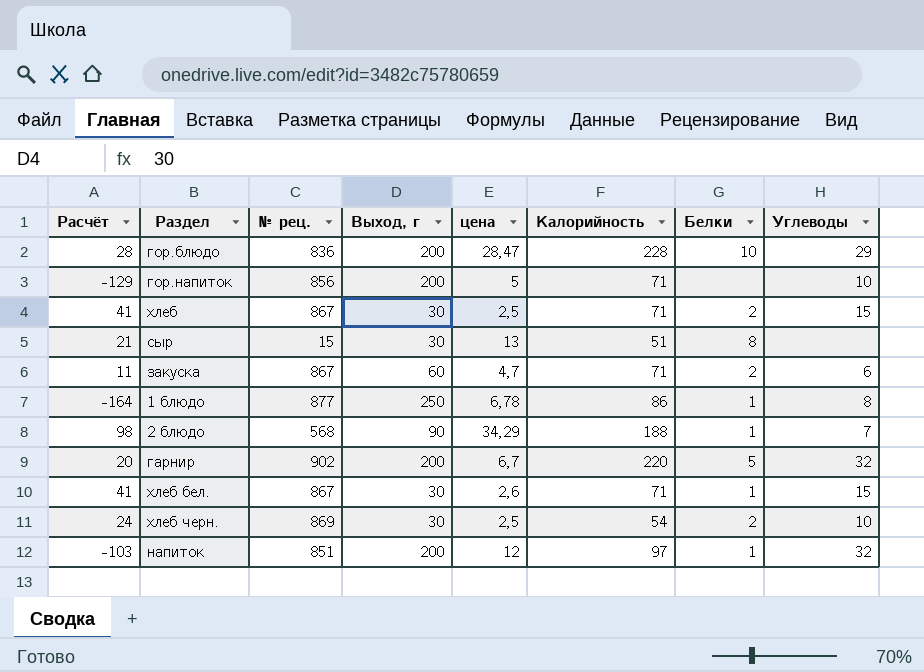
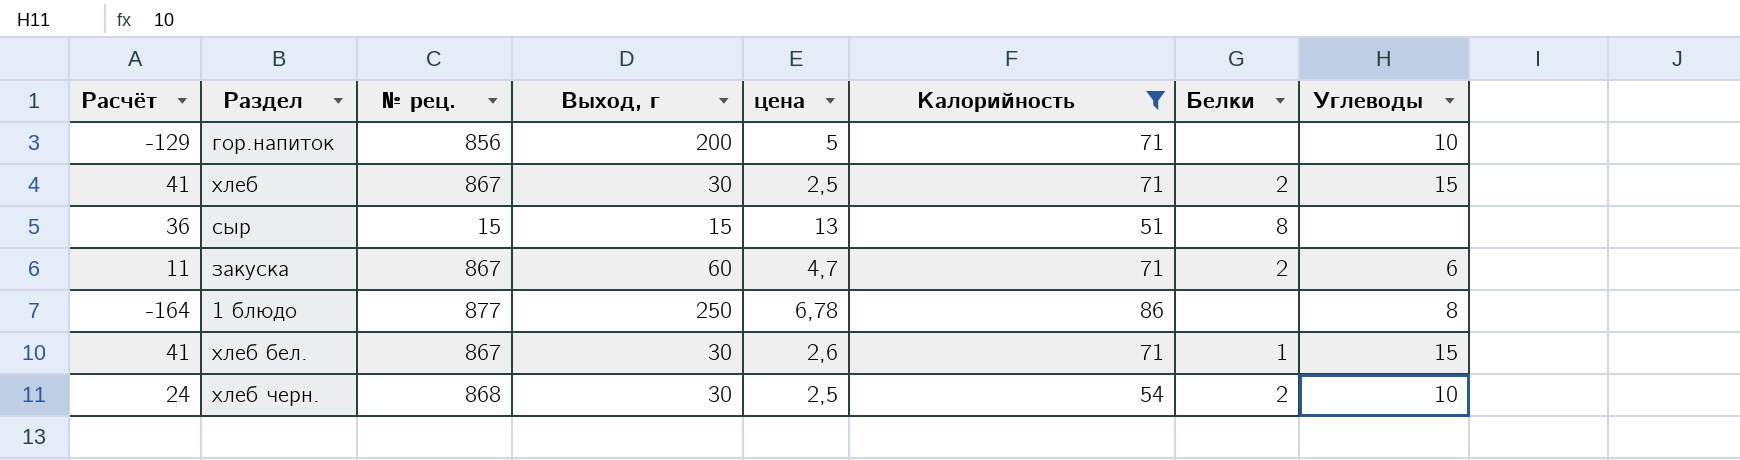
filter: none -> Калорийность <= 86
сыр | Расчёт: 21 -> 36
сыр | Выход, г: 30 -> 15
1 блюдо | Белки: 1 -> none
хлеб черн. | № рец.: 869 -> 868

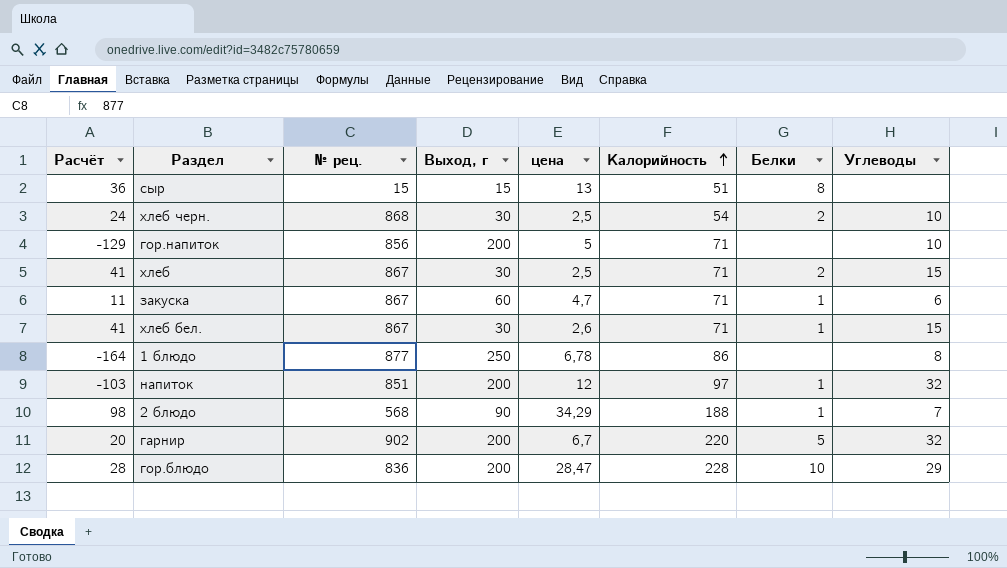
filter: Калорийность <= 86 -> none
row order: none -> Калорийность ascending
закуска | Белки: 2 -> 1

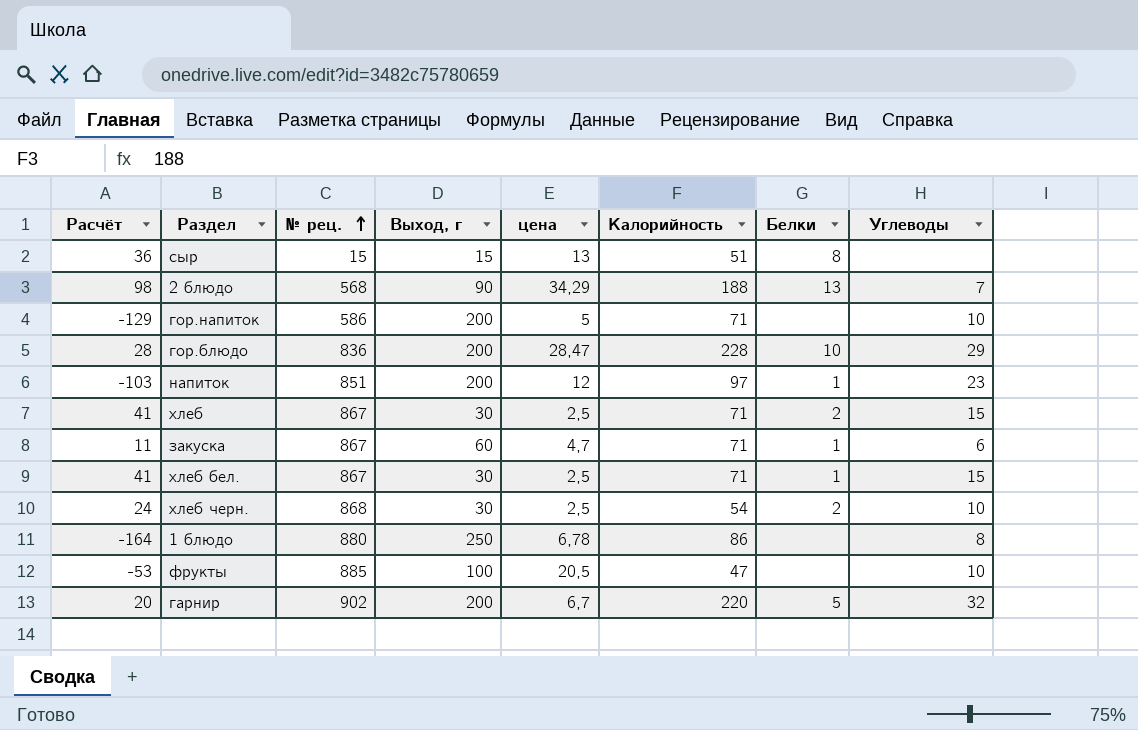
row order: Калорийность ascending -> № рец. ascending
2 блюдо | Белки: 1 -> 13
гор.напиток | № рец.: 856 -> 586
напиток | Углеводы: 32 -> 23
хлеб бел. | цена: 2,6 -> 2,5
1 блюдо | № рец.: 877 -> 880
row фрукты: none -> -53 | 885 | 100 | 20,5 | 47 | none | 10

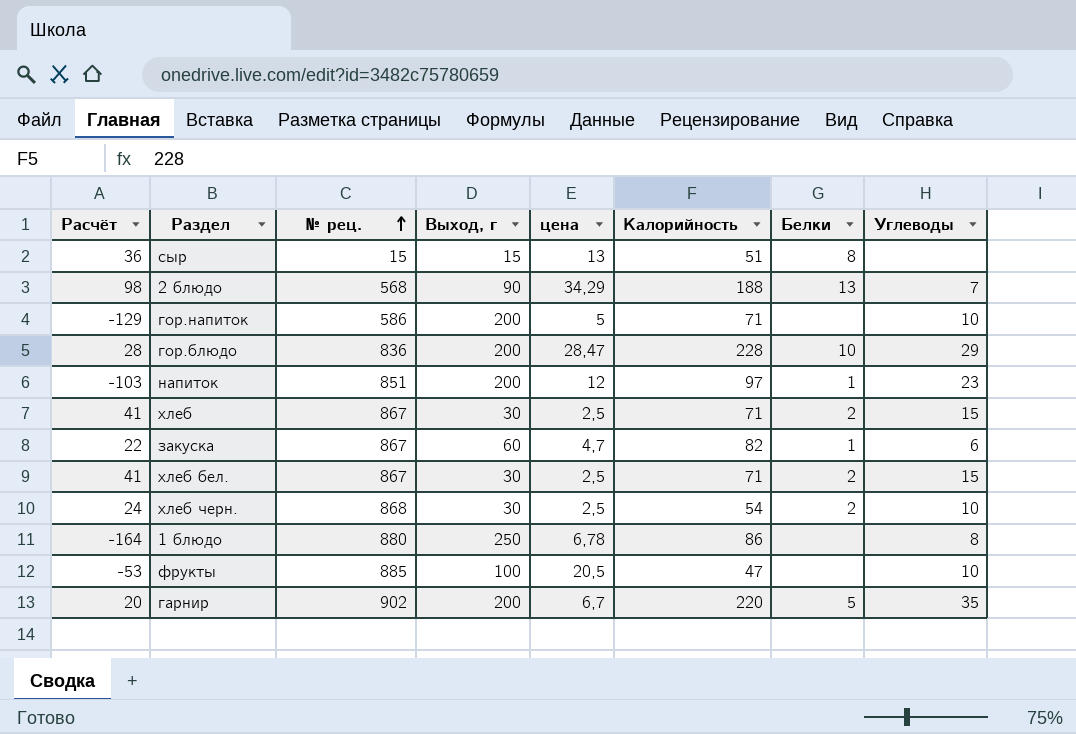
закуска | Расчёт: 11 -> 22
закуска | Калорийность: 71 -> 82
хлеб бел. | Белки: 1 -> 2
гарнир | Углеводы: 32 -> 35

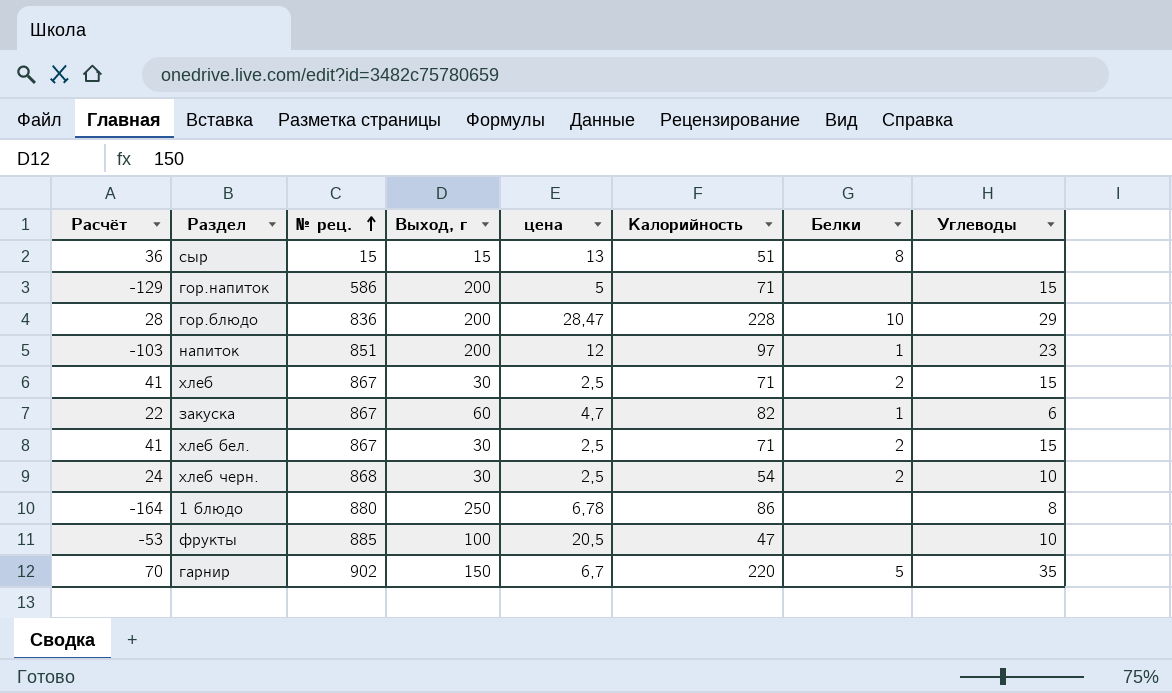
row 2 блюдо: 98 | 568 | 90 | 34,29 | 188 | 13 | 7 -> none
гор.напиток | Углеводы: 10 -> 15
гарнир | Расчёт: 20 -> 70
гарнир | Выход, г: 200 -> 150

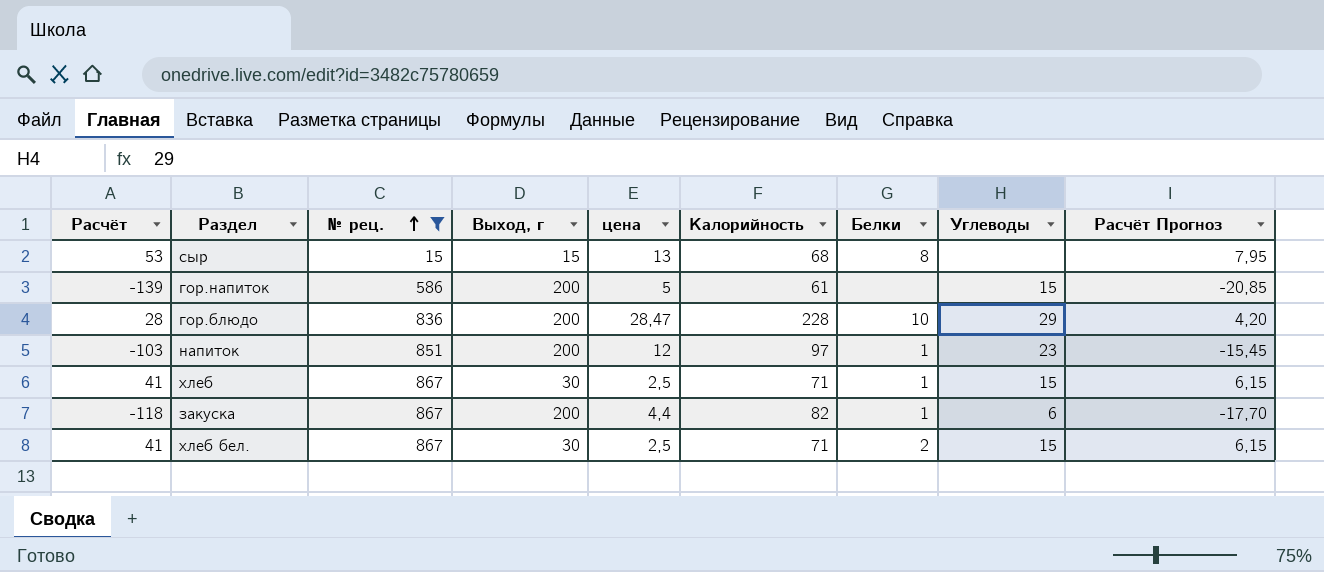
filter: none -> № рец. <= 867
column Расчёт Прогноз | formula: none -> [Расчёт] * 0,15
сыр | Расчёт: 36 -> 53
сыр | Калорийность: 51 -> 68
гор.напиток | Расчёт: -129 -> -139
гор.напиток | Калорийность: 71 -> 61
хлеб | Белки: 2 -> 1
закуска | Расчёт: 22 -> -118
закуска | Выход, г: 60 -> 200
закуска | цена: 4,7 -> 4,4

